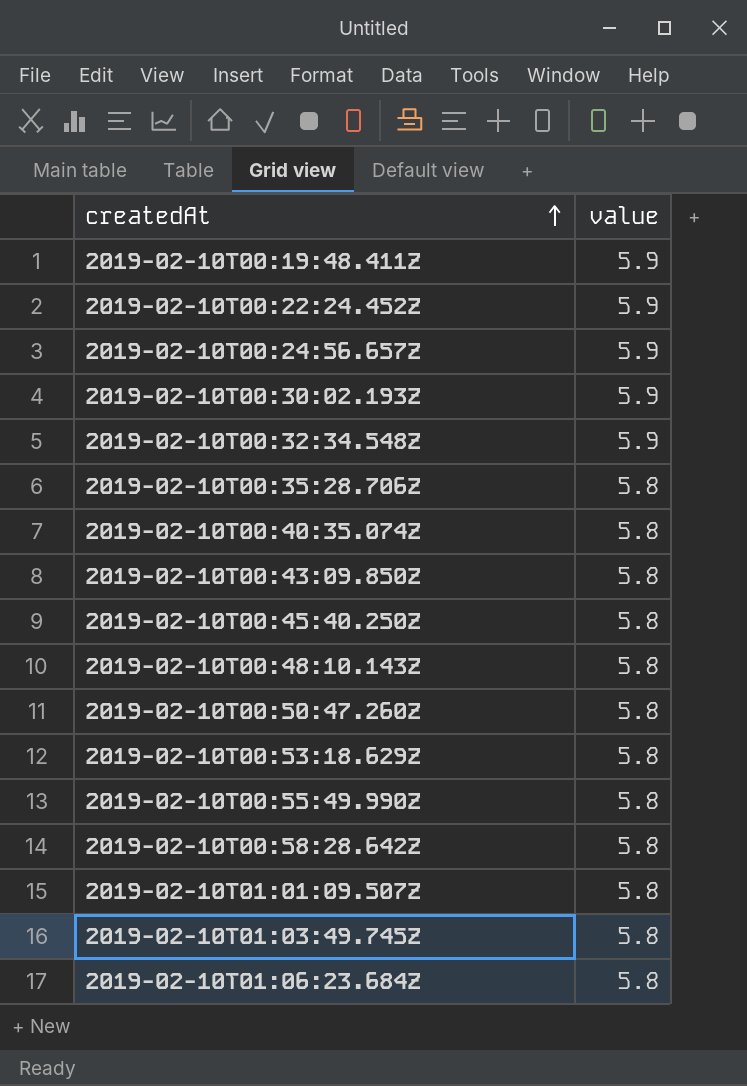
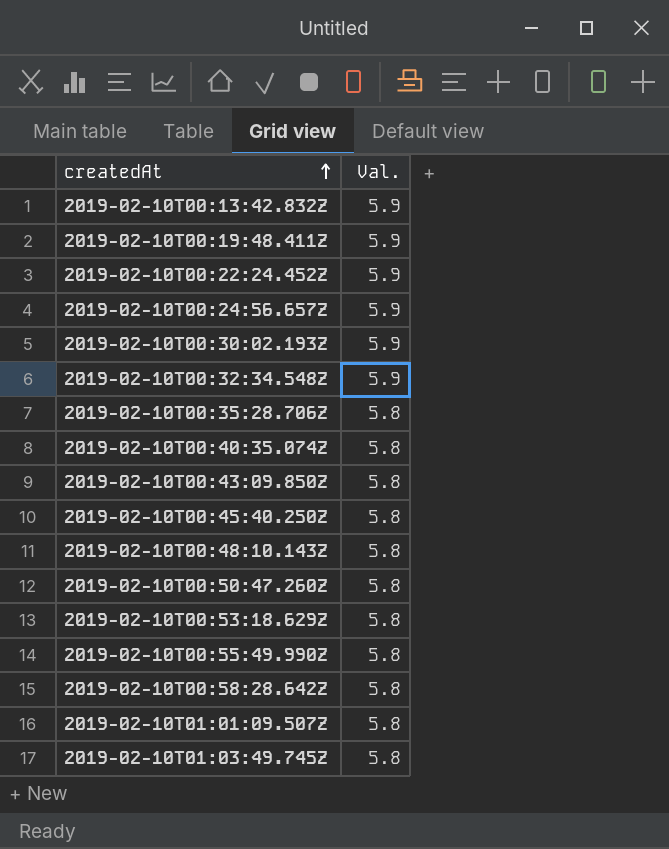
column name: value -> Val.
row 2019-02-10T01:06:23.684Z: 5.8 -> none
row 2019-02-10T00:13:42.832Z: none -> 5.9

